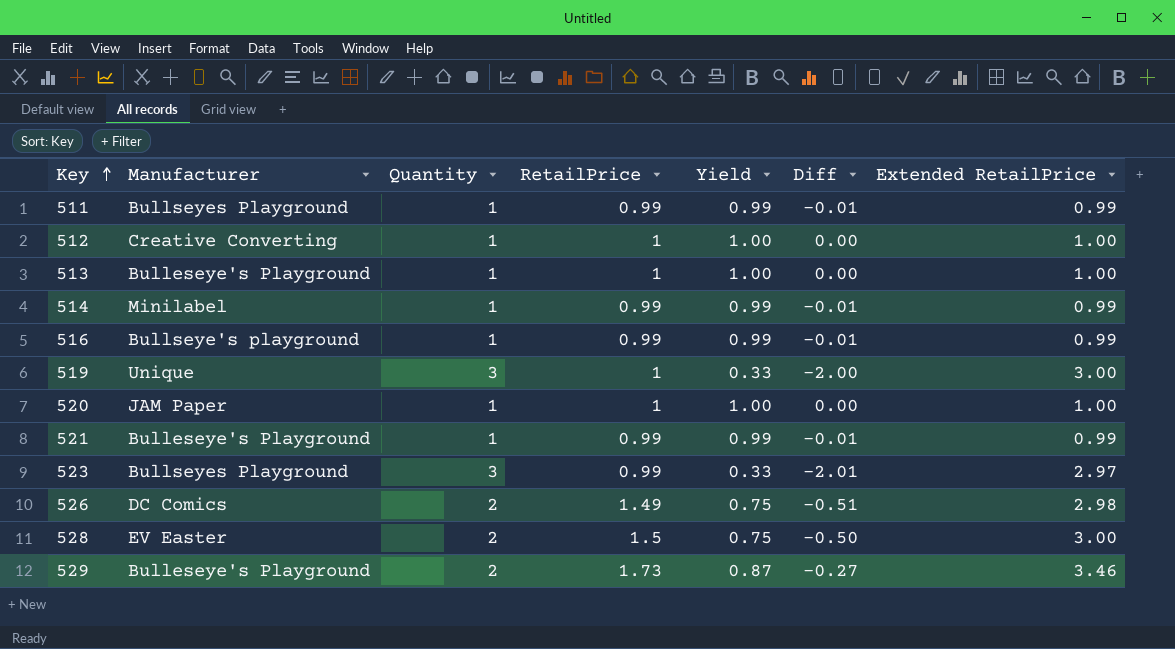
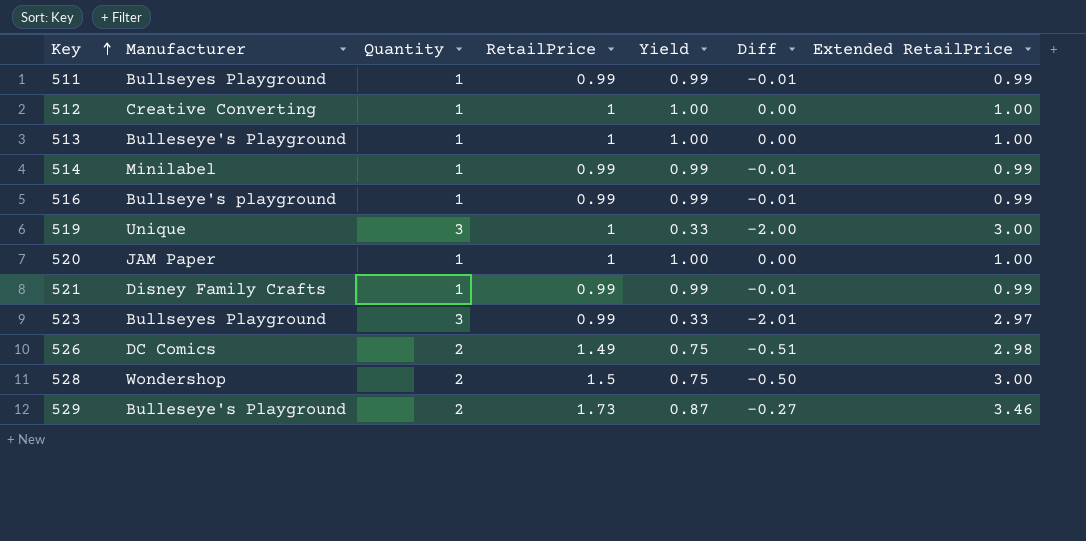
521 | Manufacturer: Bulleseye's Playground -> Disney Family Crafts
528 | Manufacturer: EV Easter -> Wondershop

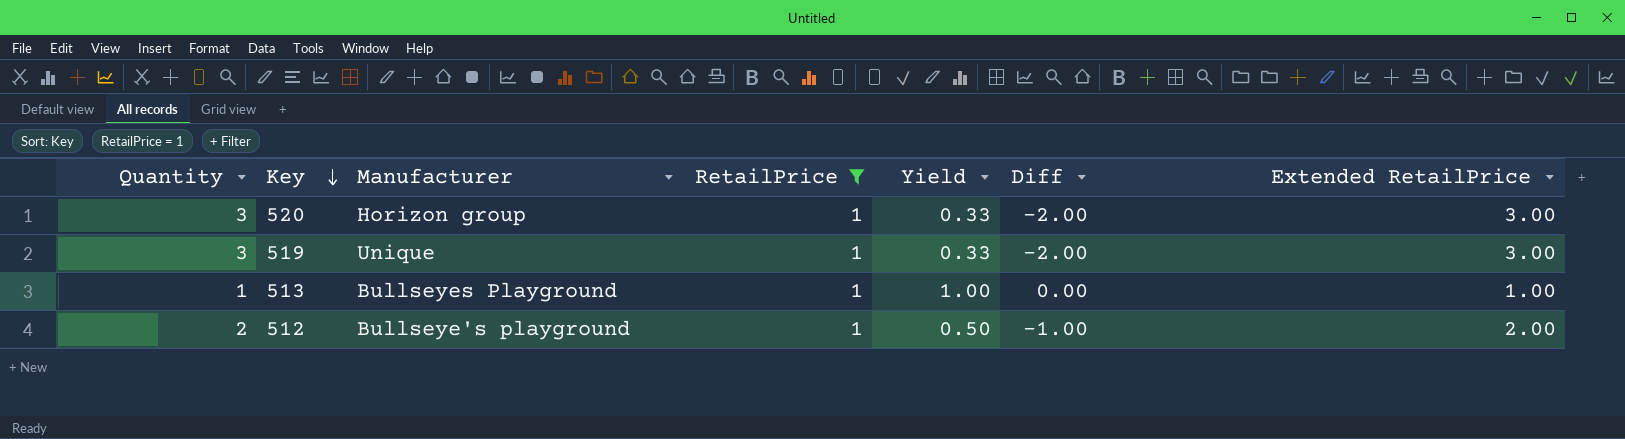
filter: none -> RetailPrice = 1
row order: Key ascending -> Key descending
column Quantity | position: 3 -> 1
520 | Quantity: 1 -> 3
520 | Manufacturer: JAM Paper -> Horizon group
520 | Yield: 1.00 -> 0.33
520 | Diff: 0.00 -> -2.00
520 | Extended RetailPrice: 1.00 -> 3.00
513 | Manufacturer: Bulleseye's Playground -> Bullseyes Playground
512 | Quantity: 1 -> 2
512 | Manufacturer: Creative Converting -> Bullseye's playground
512 | Yield: 1.00 -> 0.50
512 | Diff: 0.00 -> -1.00
512 | Extended RetailPrice: 1.00 -> 2.00

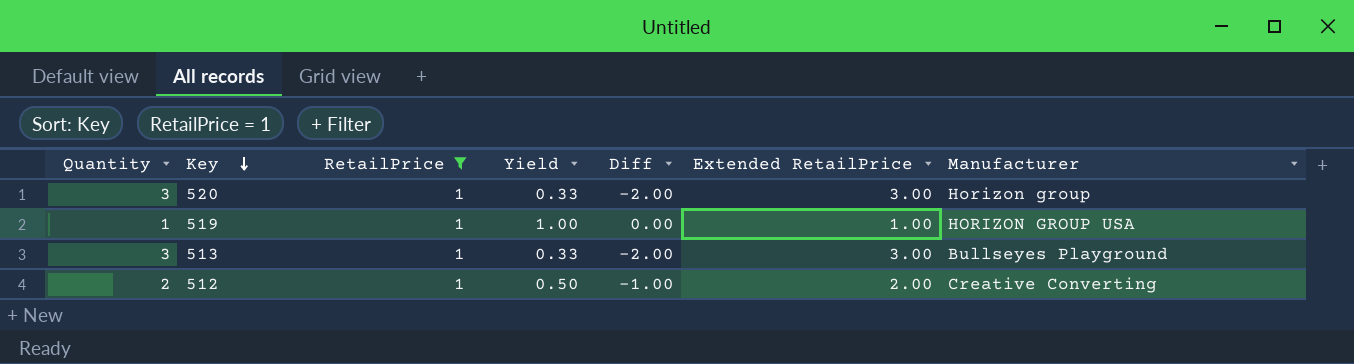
column Manufacturer | position: 3 -> 7
519 | Quantity: 3 -> 1
519 | Yield: 0.33 -> 1.00
519 | Diff: -2.00 -> 0.00
519 | Extended RetailPrice: 3.00 -> 1.00
519 | Manufacturer: Unique -> HORIZON GROUP USA
513 | Quantity: 1 -> 3
513 | Yield: 1.00 -> 0.33
513 | Diff: 0.00 -> -2.00
513 | Extended RetailPrice: 1.00 -> 3.00
512 | Manufacturer: Bullseye's playground -> Creative Converting

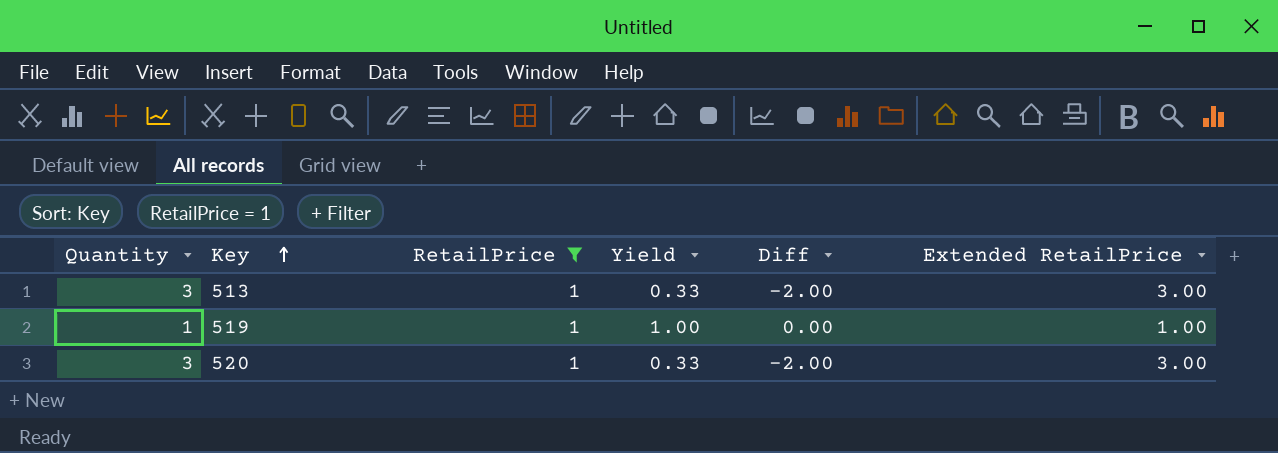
row order: Key descending -> Key ascending
column Manufacturer | position: 7 -> none
row 512: 2 | 1 | 0.50 | -1.00 | 2.00 | Creative Converting -> none

